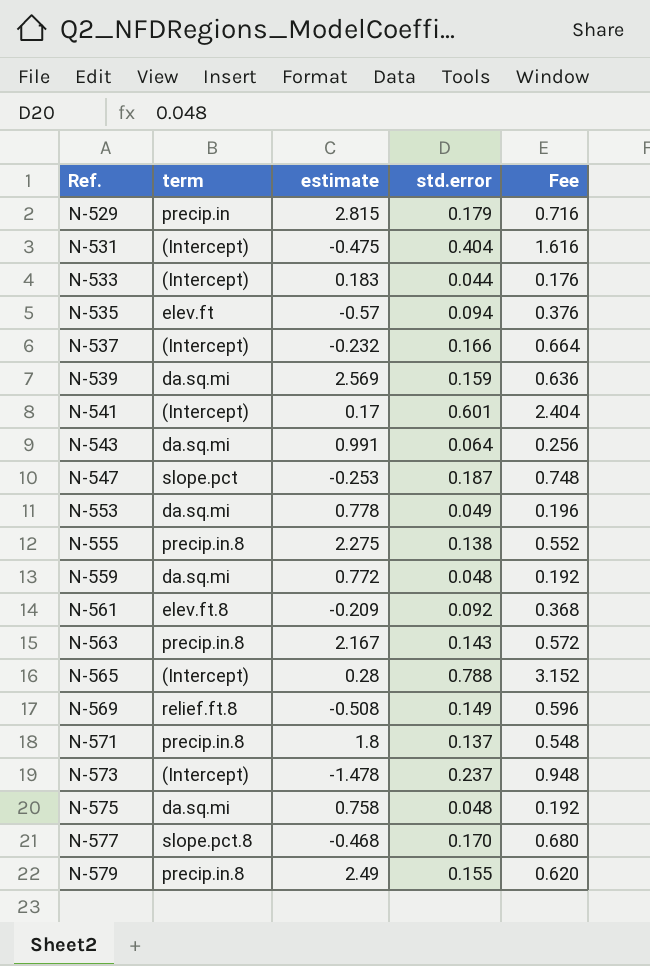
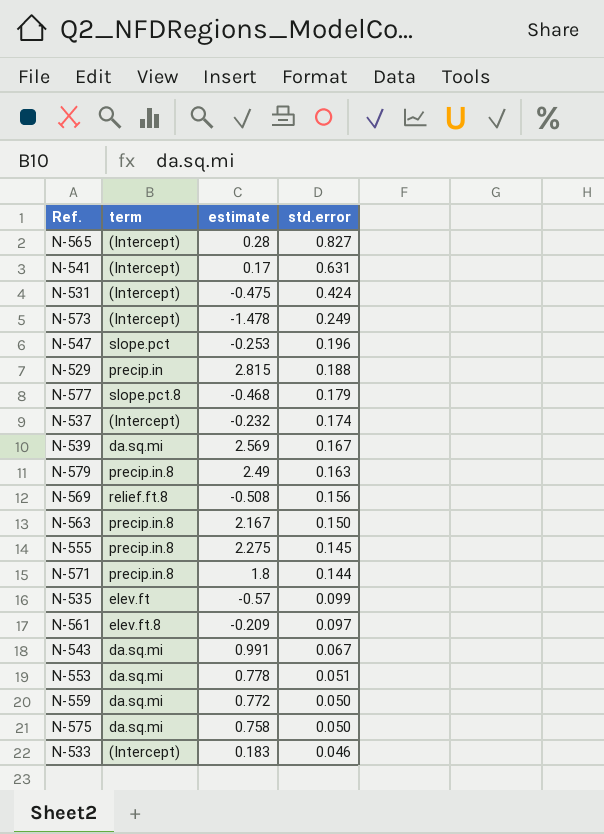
row order: Ref. ascending -> std.error descending
column Fee | formula: [std.error] * 4 -> none
N-565 | std.error: 0.788 -> 0.827
N-541 | std.error: 0.601 -> 0.631
N-531 | std.error: 0.404 -> 0.424
N-573 | std.error: 0.237 -> 0.249
N-547 | std.error: 0.187 -> 0.196
N-529 | std.error: 0.179 -> 0.188
N-577 | std.error: 0.170 -> 0.179
N-537 | std.error: 0.166 -> 0.174
N-539 | std.error: 0.159 -> 0.167
N-579 | std.error: 0.155 -> 0.163
N-569 | std.error: 0.149 -> 0.156
N-563 | std.error: 0.143 -> 0.150
N-555 | std.error: 0.138 -> 0.145
N-571 | std.error: 0.137 -> 0.144
N-535 | std.error: 0.094 -> 0.099
N-561 | std.error: 0.092 -> 0.097
N-543 | std.error: 0.064 -> 0.067
N-553 | std.error: 0.049 -> 0.051
N-559 | std.error: 0.048 -> 0.050
N-575 | std.error: 0.048 -> 0.050
N-533 | std.error: 0.044 -> 0.046

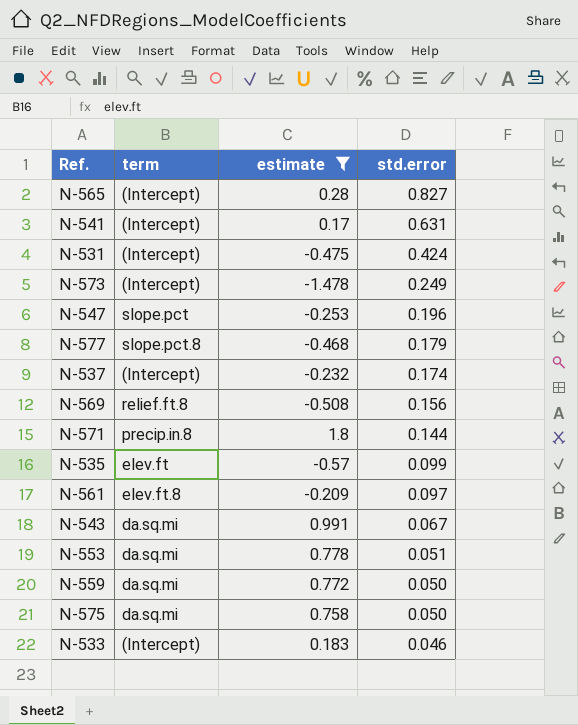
filter: none -> estimate <= 1.8

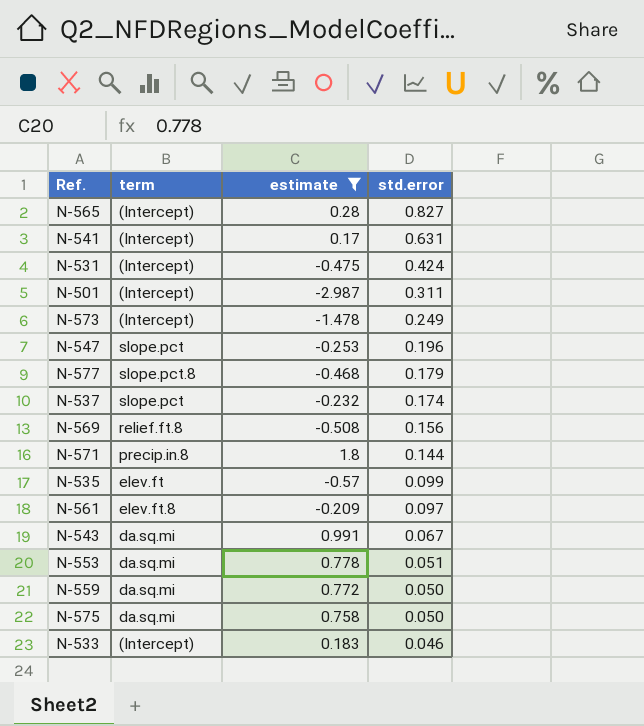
row N-501: none -> (Intercept) | -2.987 | 0.311
N-537 | term: (Intercept) -> slope.pct

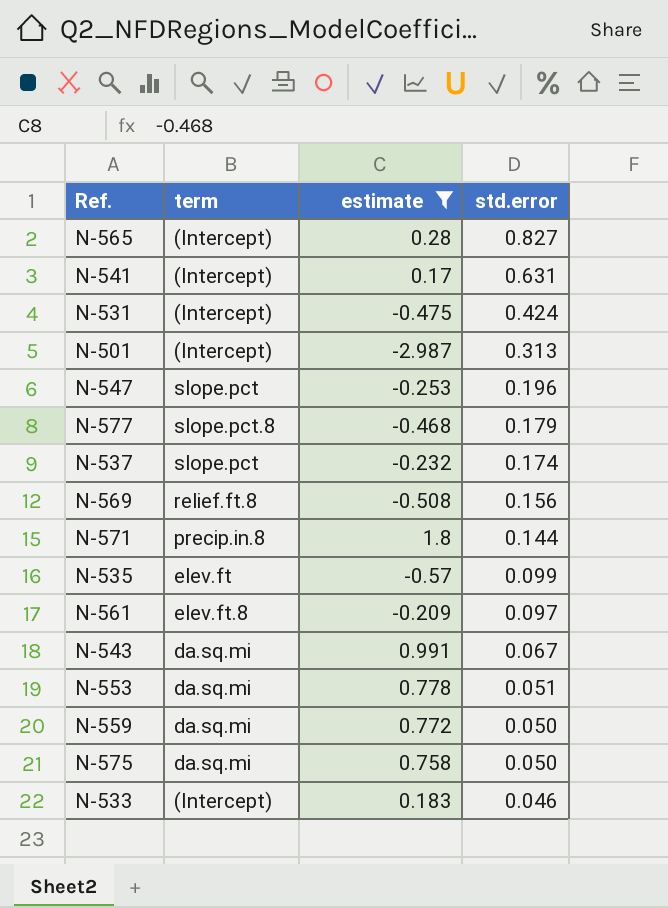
row N-573: (Intercept) | -1.478 | 0.249 -> none
N-501 | std.error: 0.311 -> 0.313

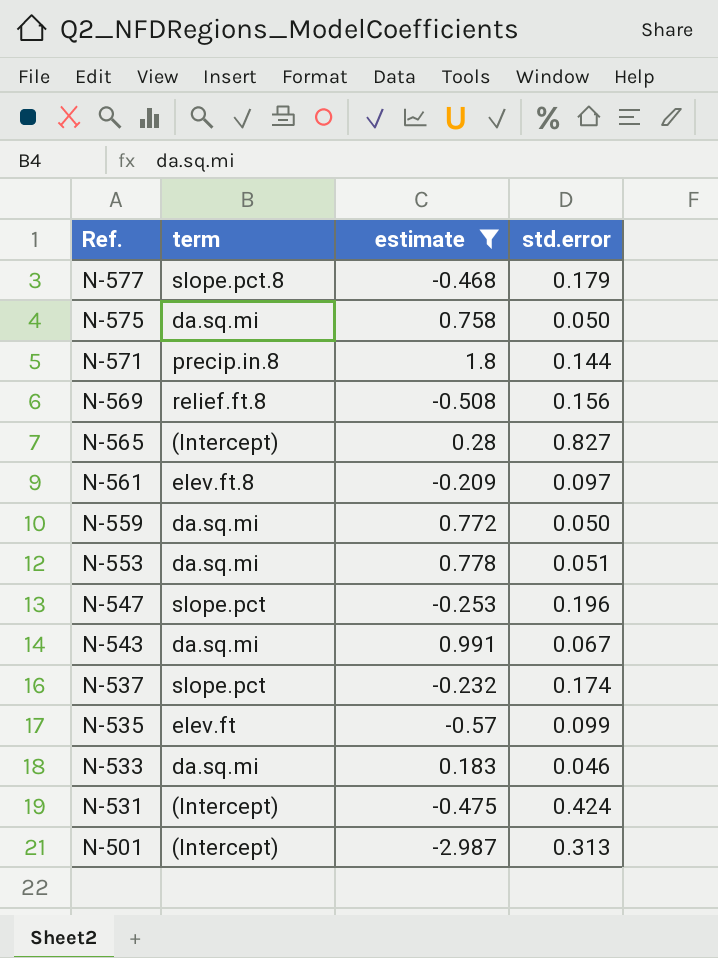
row order: std.error descending -> Ref. descending
row N-541: (Intercept) | 0.17 | 0.631 -> none
N-533 | term: (Intercept) -> da.sq.mi

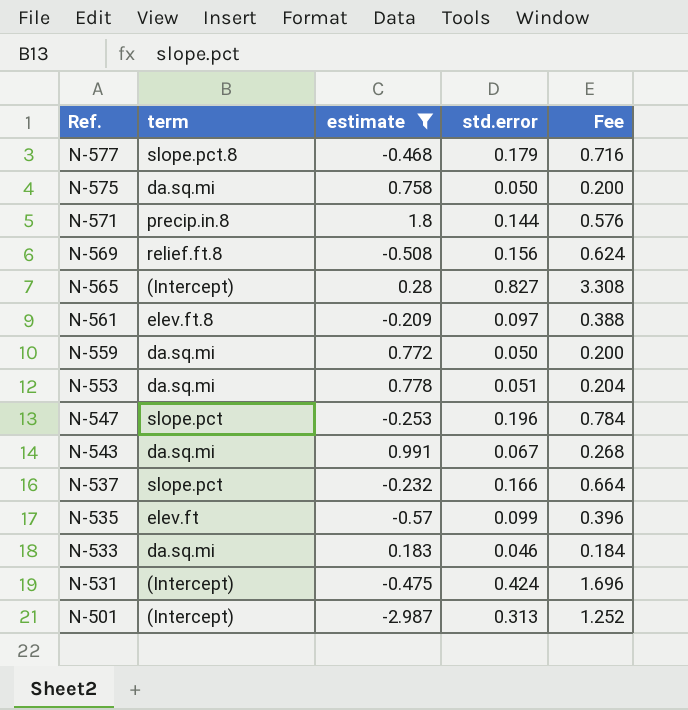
column Fee | formula: none -> [std.error] * 4
N-537 | std.error: 0.174 -> 0.166

